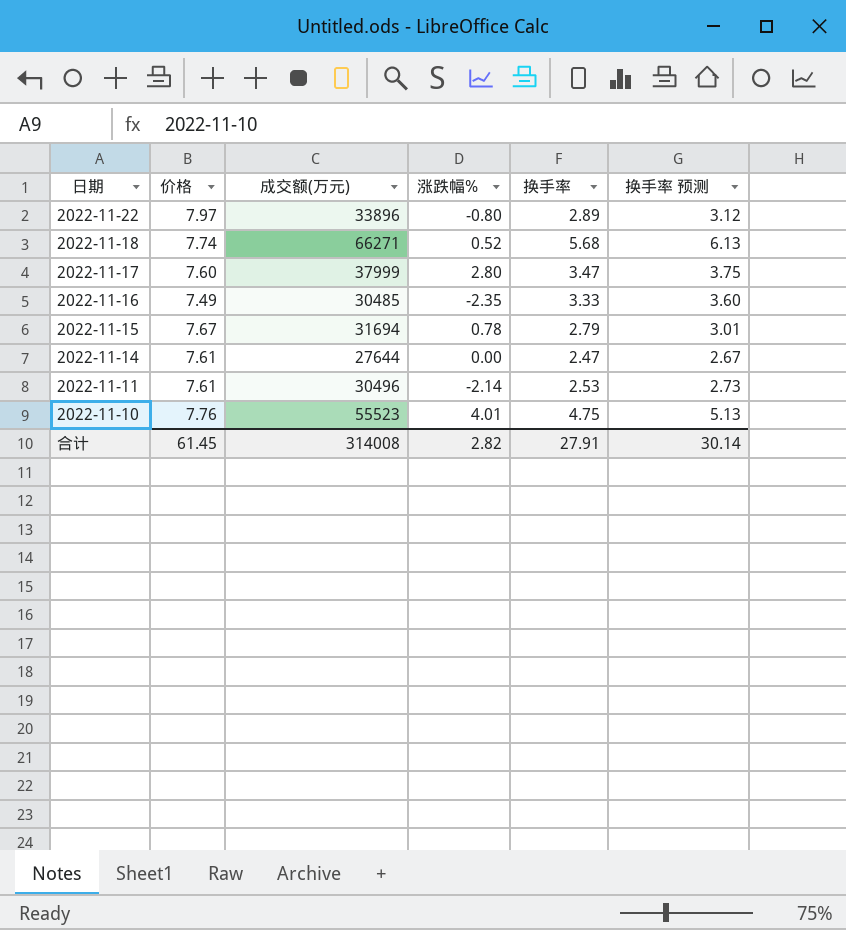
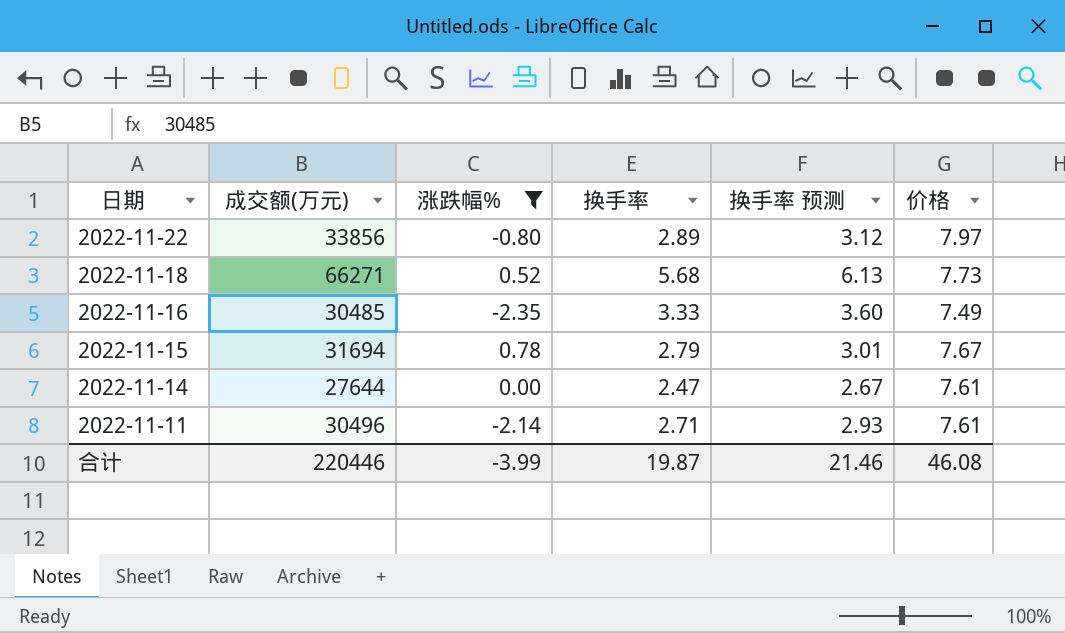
filter: none -> 涨跌幅% <= 0.78
column 价格 | position: 2 -> 6
2022-11-22 | 成交额(万元): 33896 -> 33856
2022-11-18 | 价格: 7.74 -> 7.73
2022-11-11 | 换手率: 2.53 -> 2.71
2022-11-11 | 换手率 预测: 2.73 -> 2.93
合计 | 成交额(万元): 314008 -> 220446
合计 | 涨跌幅%: 2.82 -> -3.99
合计 | 换手率: 27.91 -> 19.87
合计 | 换手率 预测: 30.14 -> 21.46
合计 | 价格: 61.45 -> 46.08

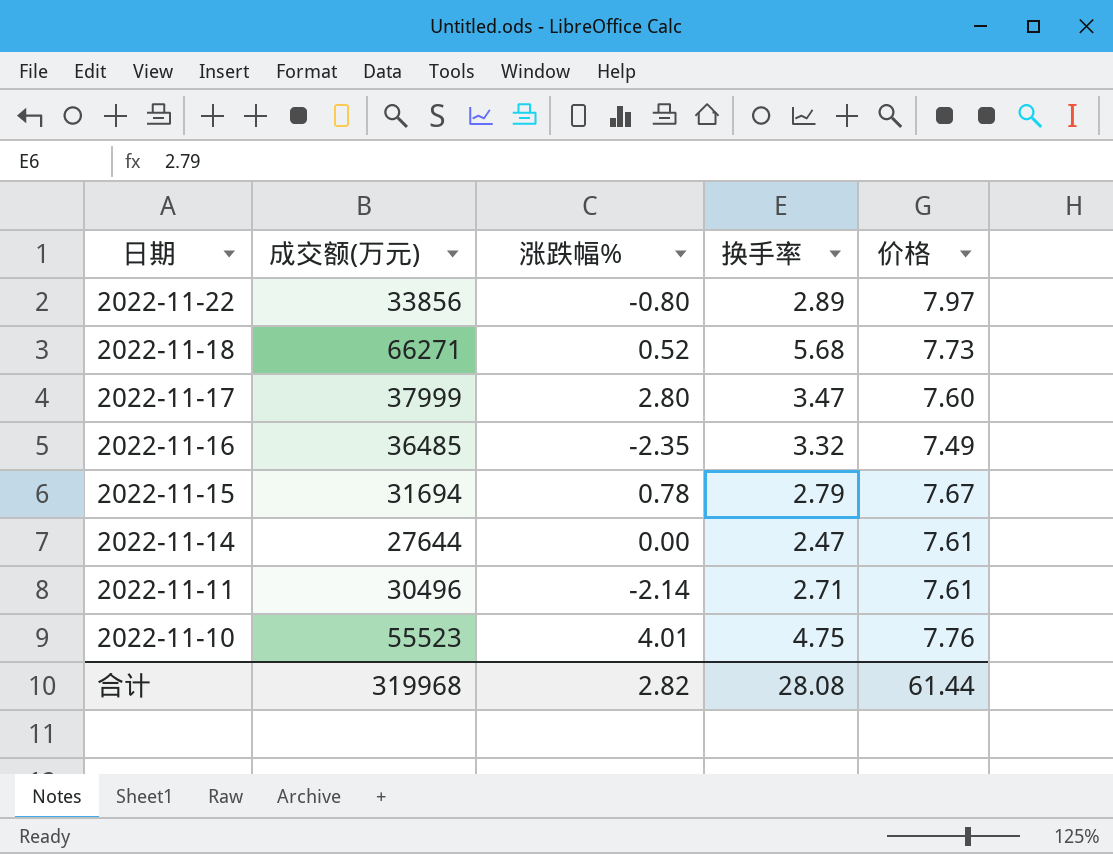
filter: 涨跌幅% <= 0.78 -> none
column 换手率 预测 | formula: [换手率] * 1.08 -> none
2022-11-16 | 成交额(万元): 30485 -> 36485
2022-11-16 | 换手率: 3.33 -> 3.32
合计 | 成交额(万元): 220446 -> 319968
合计 | 涨跌幅%: -3.99 -> 2.82
合计 | 换手率: 19.87 -> 28.08
合计 | 价格: 46.08 -> 61.44

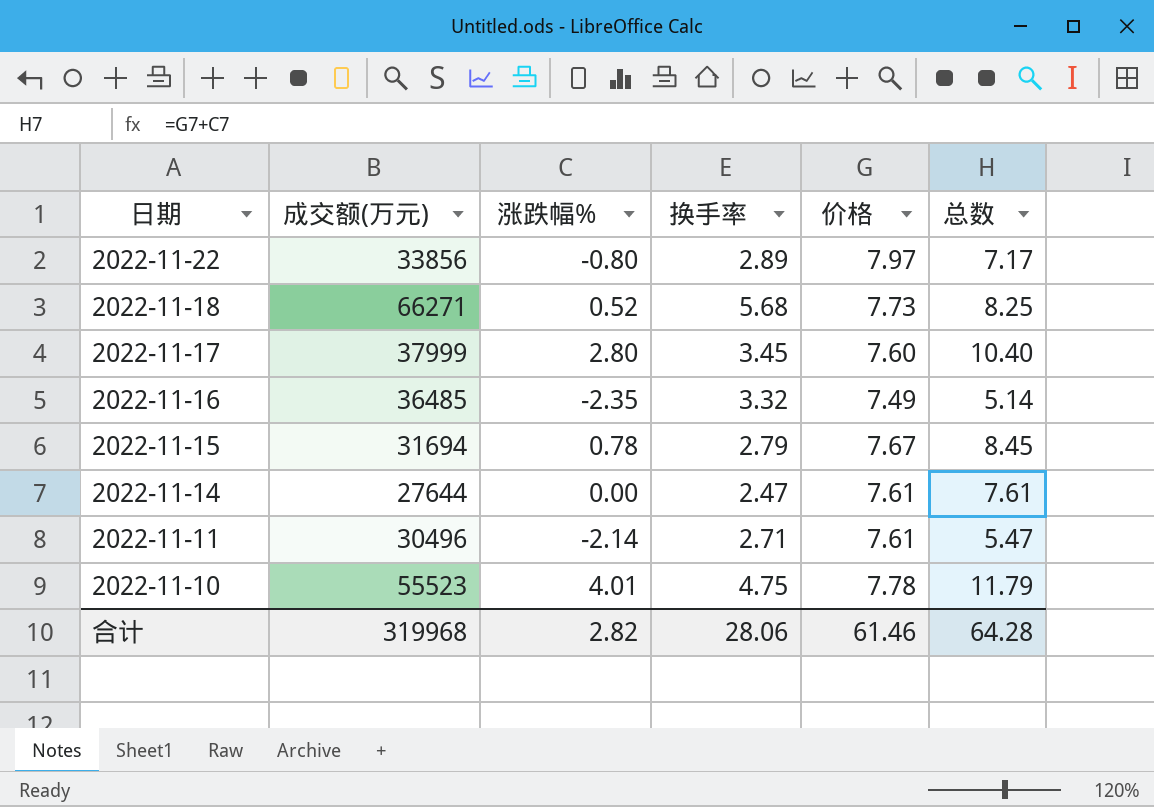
column 总数 | formula: none -> [涨跌幅%] + [价格]
2022-11-17 | 换手率: 3.47 -> 3.45
2022-11-10 | 价格: 7.76 -> 7.78
合计 | 换手率: 28.08 -> 28.06
合计 | 价格: 61.44 -> 61.46

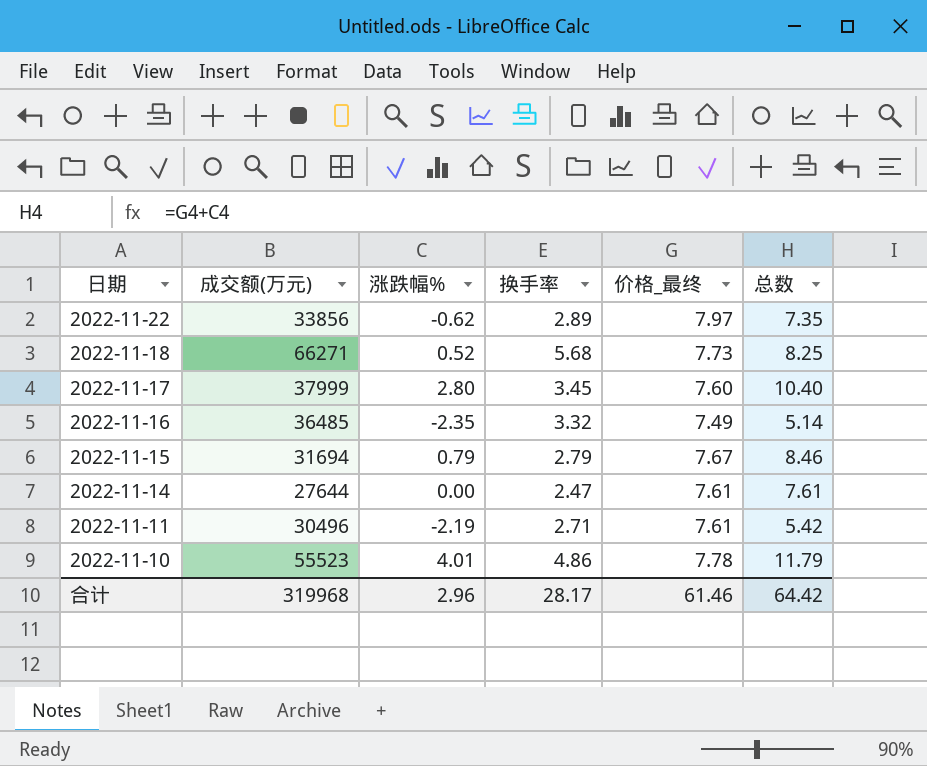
column name: 价格 -> 价格_最终
2022-11-22 | 涨跌幅%: -0.80 -> -0.62
2022-11-22 | 总数: 7.17 -> 7.35
2022-11-15 | 涨跌幅%: 0.78 -> 0.79
2022-11-15 | 总数: 8.45 -> 8.46
2022-11-11 | 涨跌幅%: -2.14 -> -2.19
2022-11-11 | 总数: 5.47 -> 5.42
2022-11-10 | 换手率: 4.75 -> 4.86
合计 | 涨跌幅%: 2.82 -> 2.96
合计 | 换手率: 28.06 -> 28.17
合计 | 总数: 64.28 -> 64.42

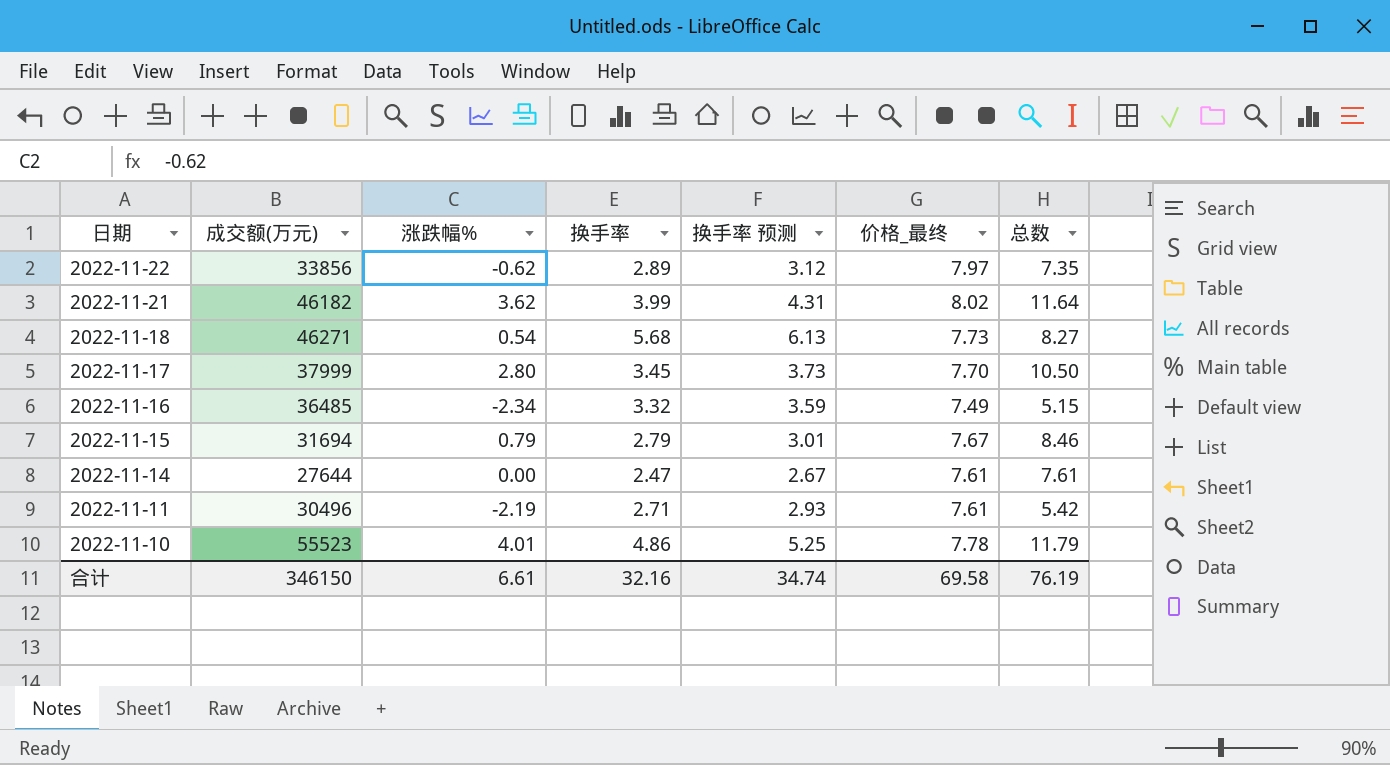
column 换手率 预测 | formula: none -> [换手率] * 1.08
row 2022-11-21: none -> 46182 | 3.62 | 3.99 | 4.31 | 8.02 | 11.64
2022-11-18 | 成交额(万元): 66271 -> 46271
2022-11-18 | 涨跌幅%: 0.52 -> 0.54
2022-11-18 | 总数: 8.25 -> 8.27
2022-11-17 | 价格_最终: 7.60 -> 7.70
2022-11-17 | 总数: 10.40 -> 10.50
2022-11-16 | 涨跌幅%: -2.35 -> -2.34
2022-11-16 | 总数: 5.14 -> 5.15
合计 | 成交额(万元): 319968 -> 346150
合计 | 涨跌幅%: 2.96 -> 6.61
合计 | 换手率: 28.17 -> 32.16
合计 | 价格_最终: 61.46 -> 69.58
合计 | 总数: 64.42 -> 76.19

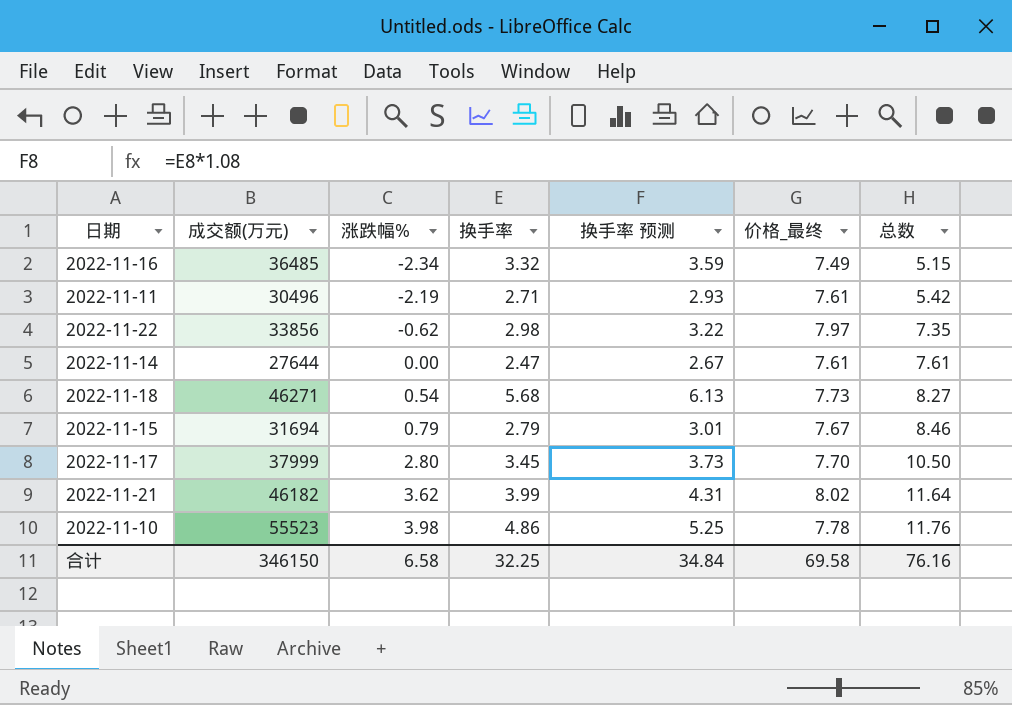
row order: 日期 descending -> 涨跌幅% ascending
2022-11-22 | 换手率: 2.89 -> 2.98
2022-11-22 | 换手率 预测: 3.12 -> 3.22
2022-11-10 | 涨跌幅%: 4.01 -> 3.98
2022-11-10 | 总数: 11.79 -> 11.76
合计 | 涨跌幅%: 6.61 -> 6.58
合计 | 换手率: 32.16 -> 32.25
合计 | 换手率 预测: 34.74 -> 34.84
合计 | 总数: 76.19 -> 76.16

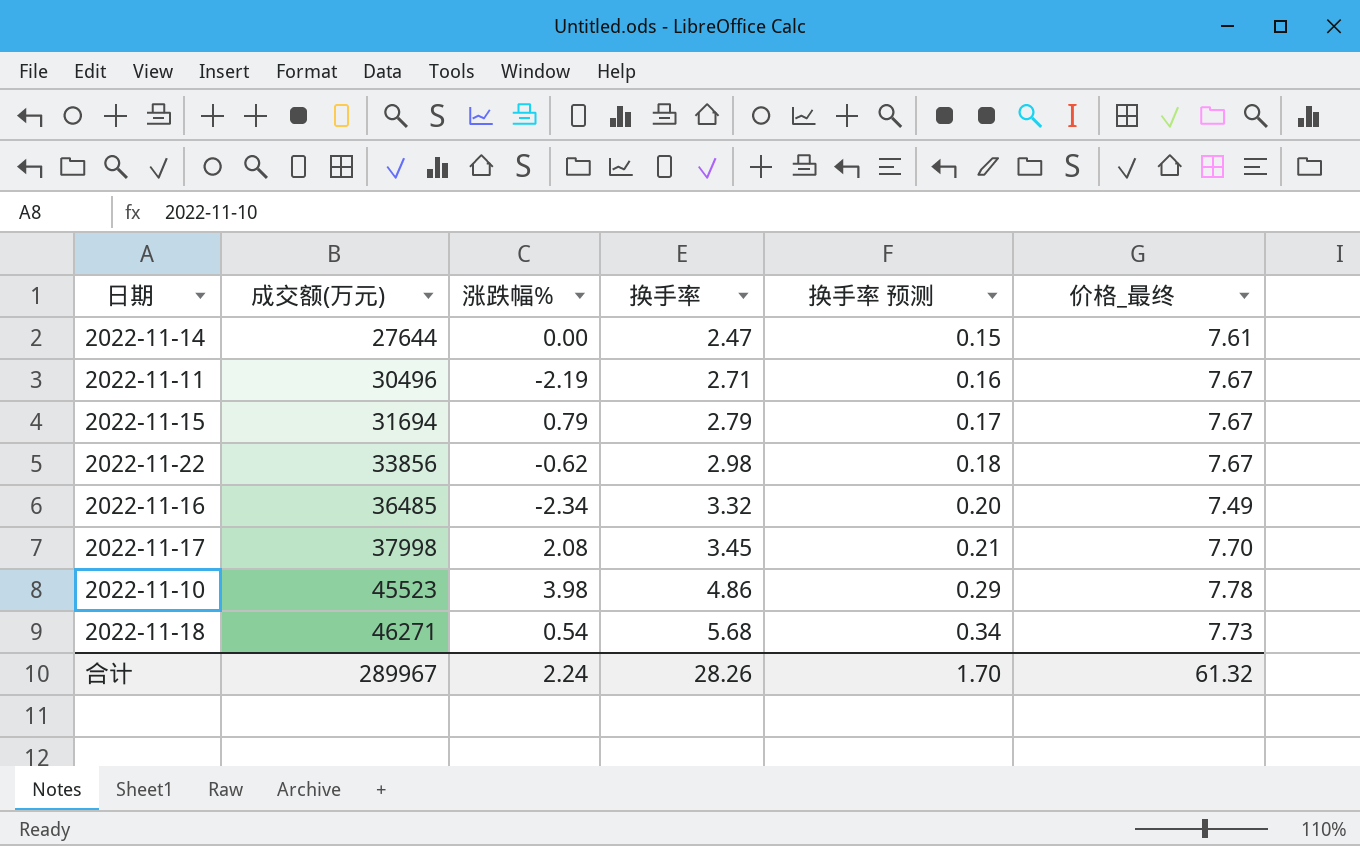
row order: 涨跌幅% ascending -> 成交额(万元) ascending
column 总数 | formula: [涨跌幅%] + [价格_最终] -> none
column 换手率 预测 | formula: [换手率] * 1.08 -> [换手率] * 0.06
row 2022-11-21: 46182 | 3.62 | 3.99 | 4.31 | 8.02 | 11.64 -> none
2022-11-11 | 价格_最终: 7.61 -> 7.67
2022-11-22 | 价格_最终: 7.97 -> 7.67
2022-11-17 | 成交额(万元): 37999 -> 37998
2022-11-17 | 涨跌幅%: 2.80 -> 2.08
2022-11-10 | 成交额(万元): 55523 -> 45523
合计 | 成交额(万元): 346150 -> 289967
合计 | 涨跌幅%: 6.58 -> 2.24
合计 | 换手率: 32.25 -> 28.26
合计 | 换手率 预测: 34.84 -> 1.70
合计 | 价格_最终: 69.58 -> 61.32

